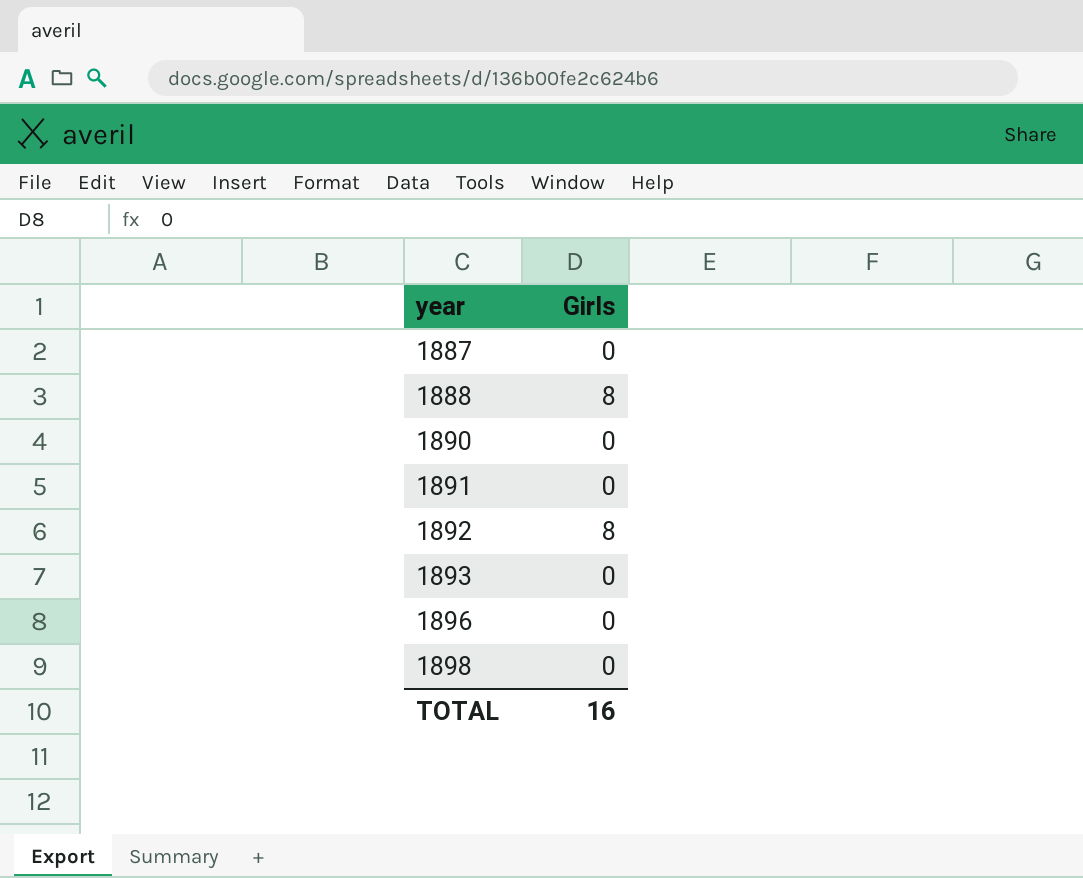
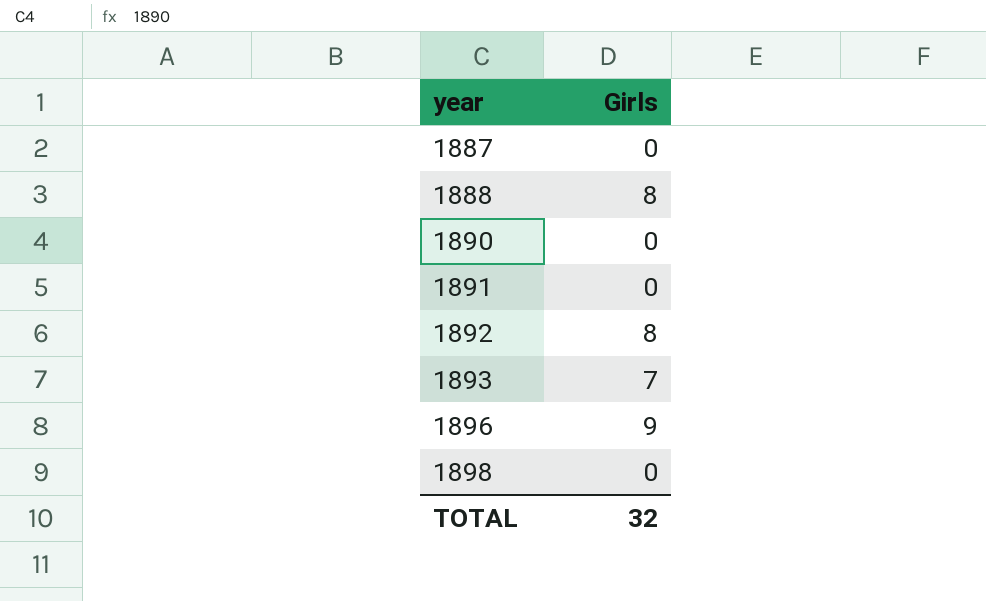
1893 | Girls: 0 -> 7
1896 | Girls: 0 -> 9
TOTAL | Girls: 16 -> 32

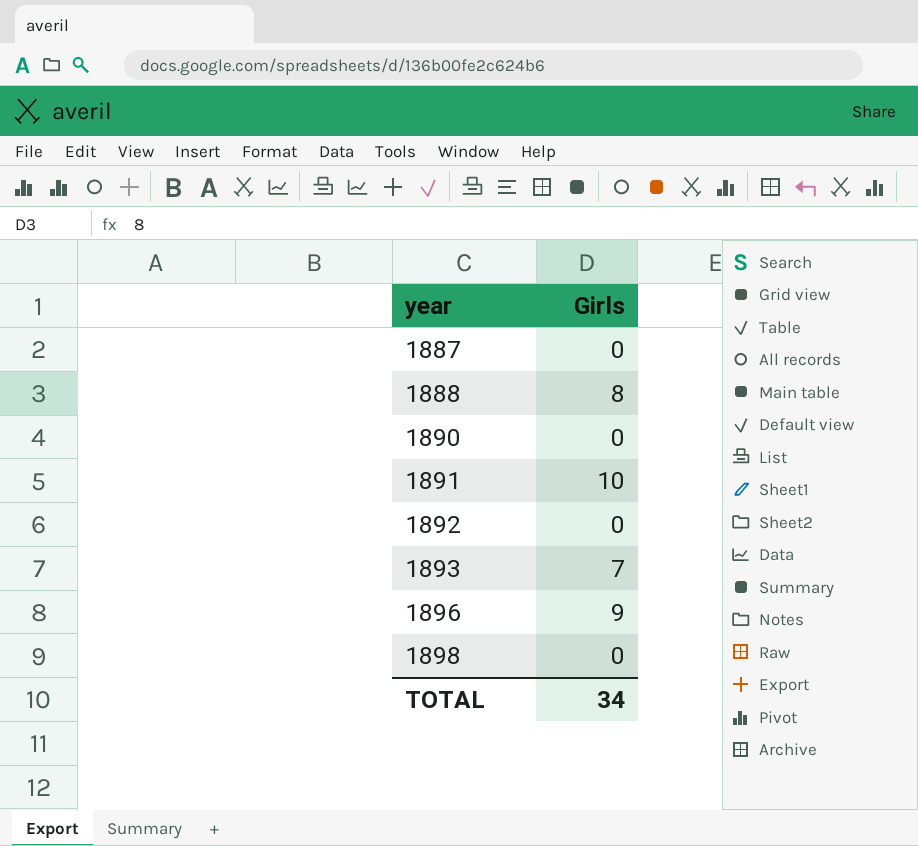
1891 | Girls: 0 -> 10
1892 | Girls: 8 -> 0
TOTAL | Girls: 32 -> 34

